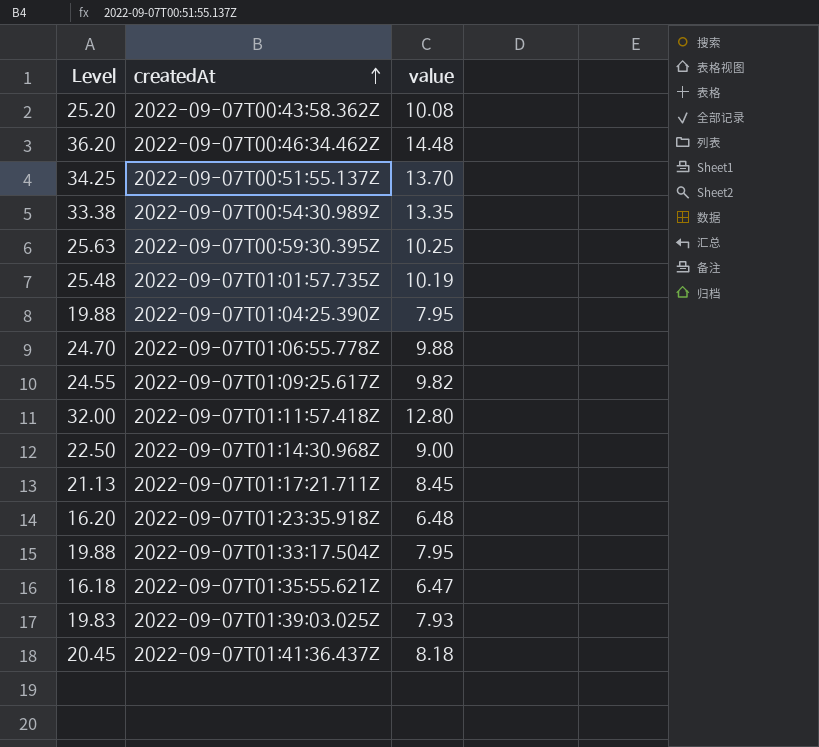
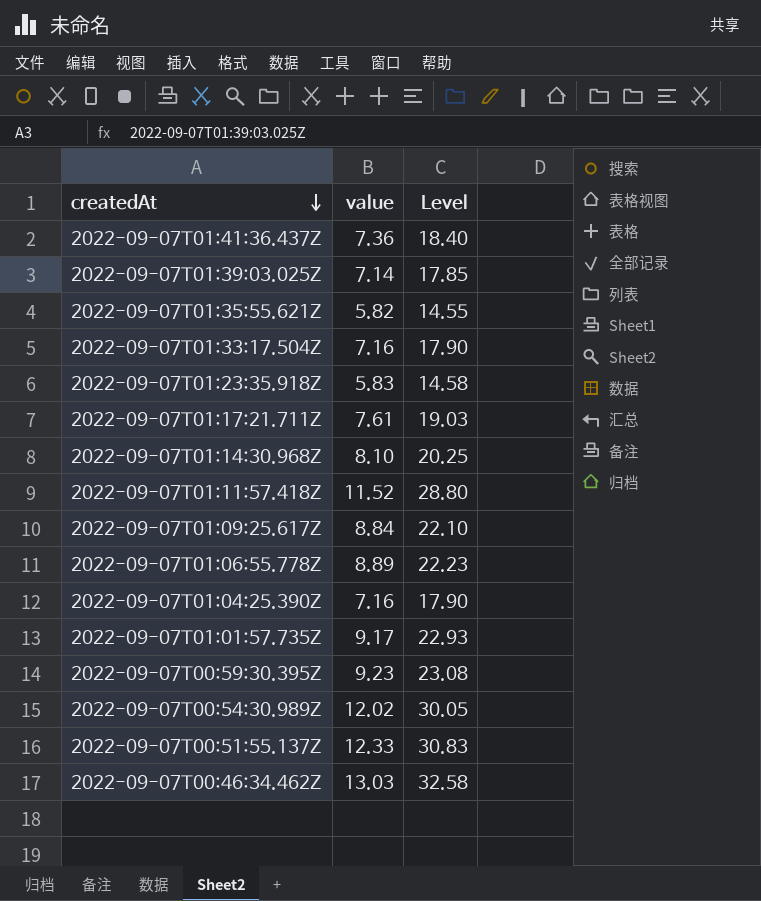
row order: createdAt ascending -> createdAt descending
column Level | position: 1 -> 3
row 2022-09-07T00:43:58.362Z: 25.20 | 10.08 -> none
2022-09-07T01:41:36.437Z | value: 8.18 -> 7.36
2022-09-07T01:41:36.437Z | Level: 20.45 -> 18.40
2022-09-07T01:39:03.025Z | value: 7.93 -> 7.14
2022-09-07T01:39:03.025Z | Level: 19.83 -> 17.85
2022-09-07T01:35:55.621Z | value: 6.47 -> 5.82
2022-09-07T01:35:55.621Z | Level: 16.18 -> 14.55
2022-09-07T01:33:17.504Z | value: 7.95 -> 7.16
2022-09-07T01:33:17.504Z | Level: 19.88 -> 17.90
2022-09-07T01:23:35.918Z | value: 6.48 -> 5.83
2022-09-07T01:23:35.918Z | Level: 16.20 -> 14.58
2022-09-07T01:17:21.711Z | value: 8.45 -> 7.61
2022-09-07T01:17:21.711Z | Level: 21.13 -> 19.03
2022-09-07T01:14:30.968Z | value: 9.00 -> 8.10
2022-09-07T01:14:30.968Z | Level: 22.50 -> 20.25
2022-09-07T01:11:57.418Z | value: 12.80 -> 11.52
2022-09-07T01:11:57.418Z | Level: 32.00 -> 28.80
2022-09-07T01:09:25.617Z | value: 9.82 -> 8.84
2022-09-07T01:09:25.617Z | Level: 24.55 -> 22.10
2022-09-07T01:06:55.778Z | value: 9.88 -> 8.89
2022-09-07T01:06:55.778Z | Level: 24.70 -> 22.23
2022-09-07T01:04:25.390Z | value: 7.95 -> 7.16
2022-09-07T01:04:25.390Z | Level: 19.88 -> 17.90
2022-09-07T01:01:57.735Z | value: 10.19 -> 9.17
2022-09-07T01:01:57.735Z | Level: 25.48 -> 22.93
2022-09-07T00:59:30.395Z | value: 10.25 -> 9.23
2022-09-07T00:59:30.395Z | Level: 25.63 -> 23.08
2022-09-07T00:54:30.989Z | value: 13.35 -> 12.02
2022-09-07T00:54:30.989Z | Level: 33.38 -> 30.05
2022-09-07T00:51:55.137Z | value: 13.70 -> 12.33
2022-09-07T00:51:55.137Z | Level: 34.25 -> 30.83
2022-09-07T00:46:34.462Z | value: 14.48 -> 13.03
2022-09-07T00:46:34.462Z | Level: 36.20 -> 32.58

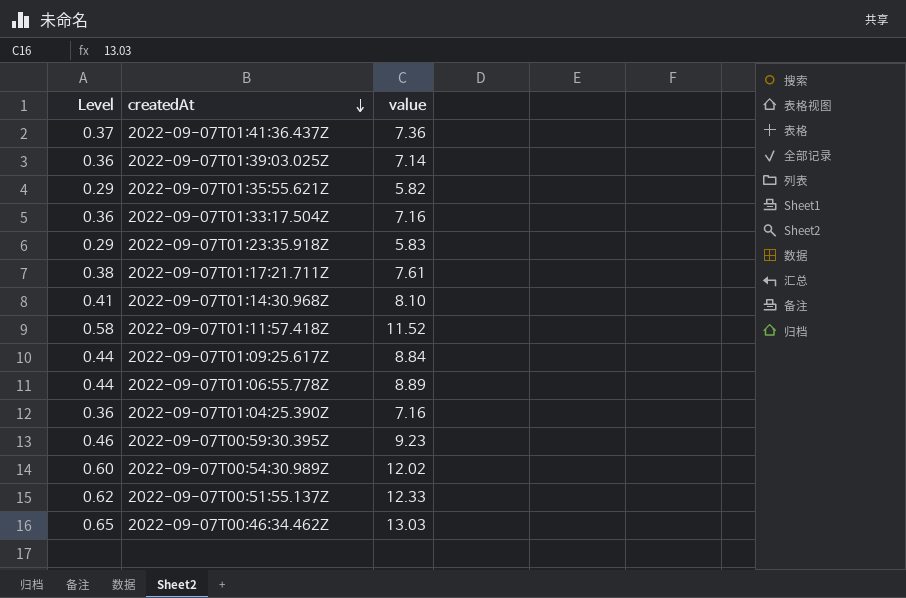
column Level | formula: [value] * 2.5 -> [value] * 0.05
column Level | position: 3 -> 1
row 2022-09-07T01:01:57.735Z: 9.17 | 22.93 -> none

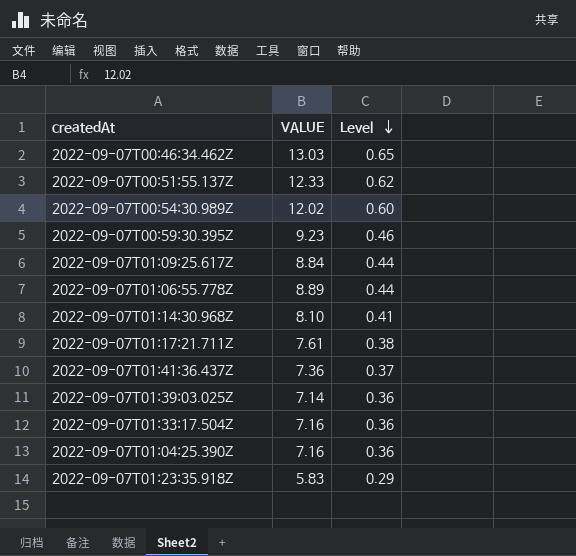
row order: createdAt descending -> Level descending
column name: value -> VALUE
column Level | position: 1 -> 3
row 2022-09-07T01:35:55.621Z: 0.29 | 5.82 -> none
row 2022-09-07T01:11:57.418Z: 0.58 | 11.52 -> none

